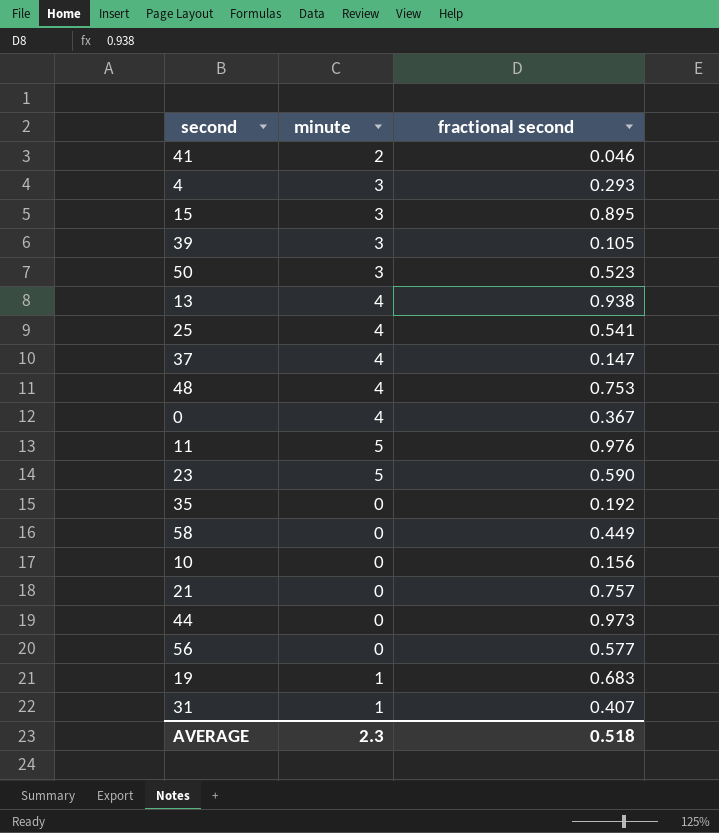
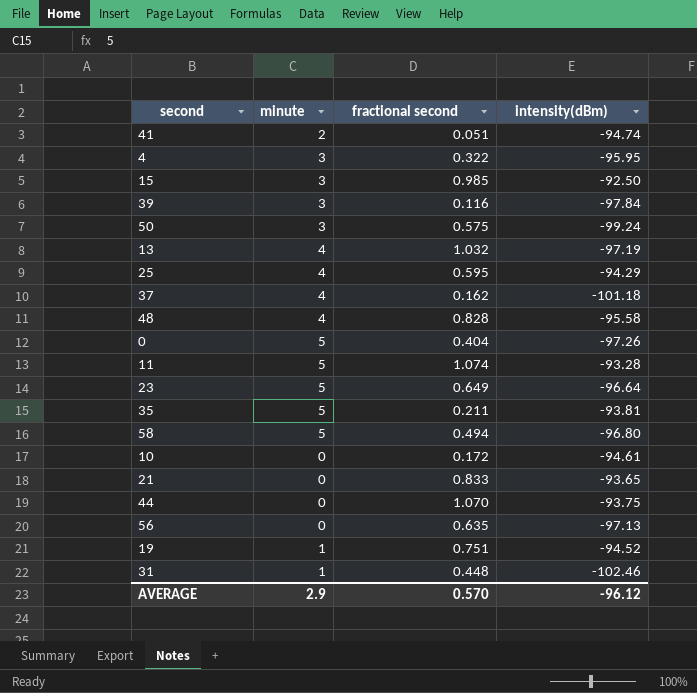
column intensity(dBm) | position: none -> 4
41 | fractional second: 0.046 -> 0.051
4 | fractional second: 0.293 -> 0.322
15 | fractional second: 0.895 -> 0.985
39 | fractional second: 0.105 -> 0.116
50 | fractional second: 0.523 -> 0.575
13 | fractional second: 0.938 -> 1.032
25 | fractional second: 0.541 -> 0.595
37 | fractional second: 0.147 -> 0.162
48 | fractional second: 0.753 -> 0.828
0 | minute: 4 -> 5
0 | fractional second: 0.367 -> 0.404
11 | fractional second: 0.976 -> 1.074
23 | fractional second: 0.590 -> 0.649
35 | minute: 0 -> 5
35 | fractional second: 0.192 -> 0.211
58 | minute: 0 -> 5
58 | fractional second: 0.449 -> 0.494
10 | fractional second: 0.156 -> 0.172
21 | fractional second: 0.757 -> 0.833
44 | fractional second: 0.973 -> 1.070
56 | fractional second: 0.577 -> 0.635
19 | fractional second: 0.683 -> 0.751
31 | fractional second: 0.407 -> 0.448
AVERAGE | minute: 2.3 -> 2.9
AVERAGE | fractional second: 0.518 -> 0.570

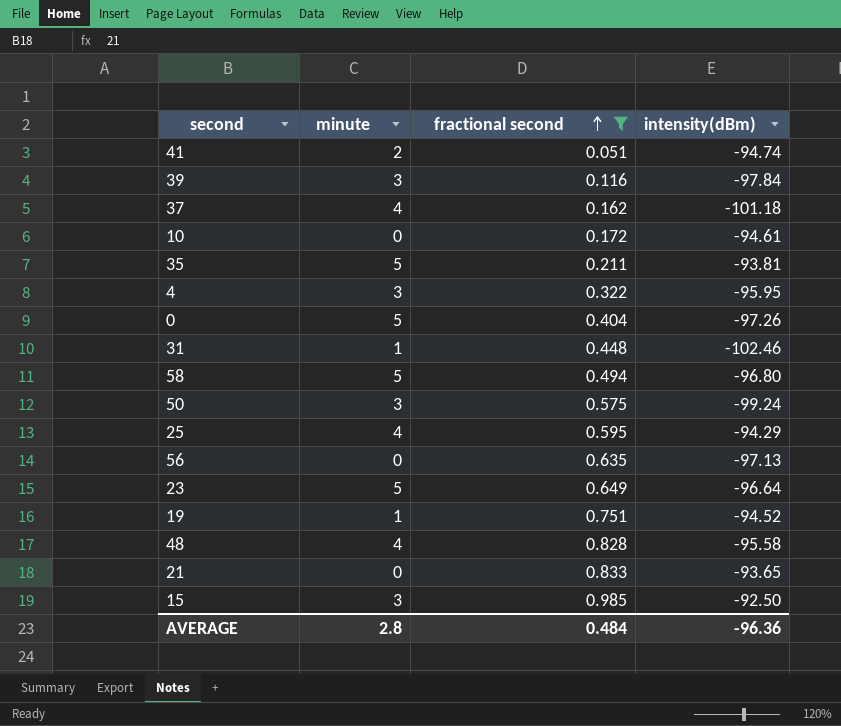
filter: none -> fractional second <= 0.985
row order: none -> fractional second ascending
AVERAGE | minute: 2.9 -> 2.8
AVERAGE | fractional second: 0.570 -> 0.484
AVERAGE | intensity(dBm): -96.12 -> -96.36

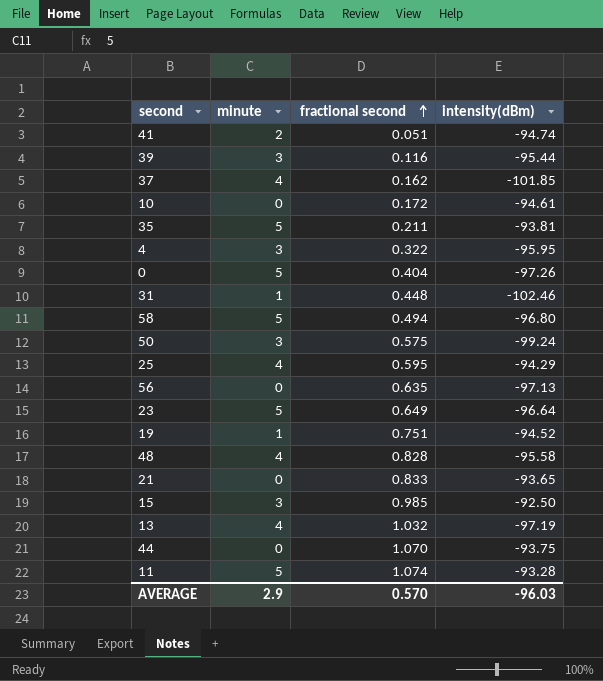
filter: fractional second <= 0.985 -> none
39 | intensity(dBm): -97.84 -> -95.44
37 | intensity(dBm): -101.18 -> -101.85
AVERAGE | minute: 2.8 -> 2.9
AVERAGE | fractional second: 0.484 -> 0.570
AVERAGE | intensity(dBm): -96.36 -> -96.03

